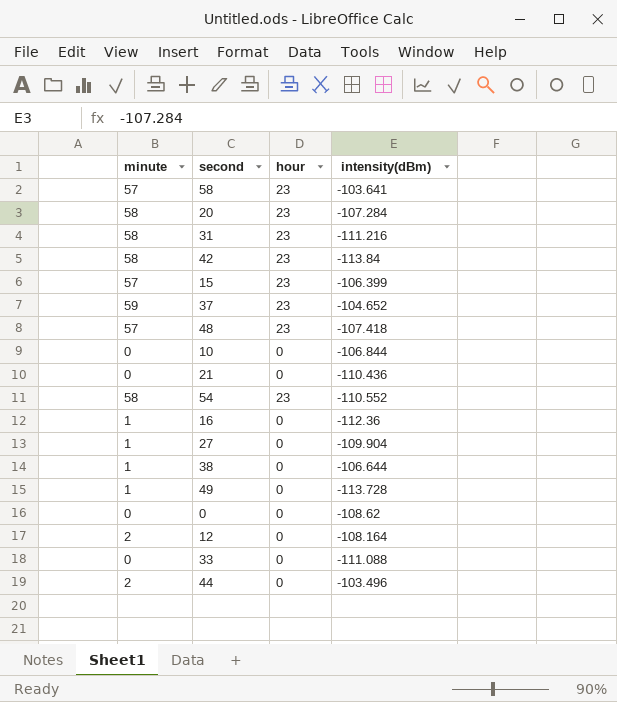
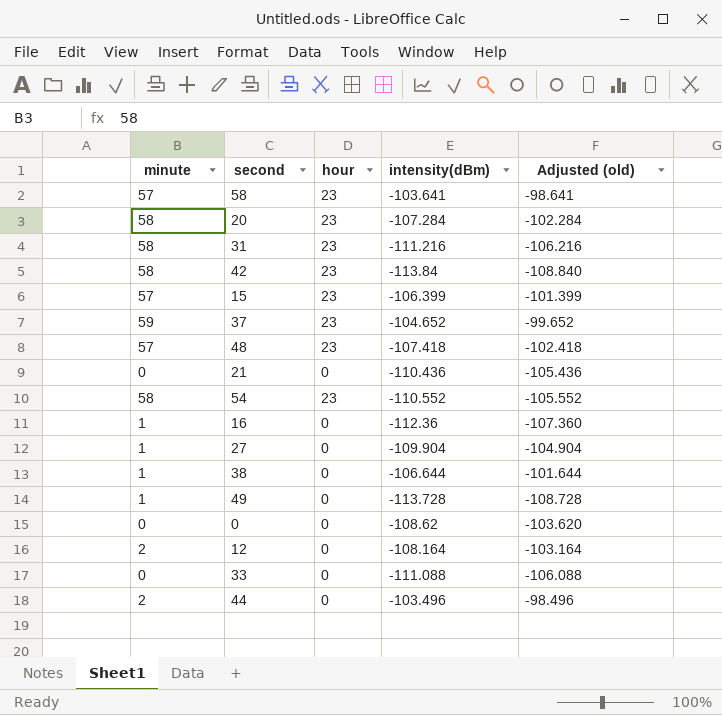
column Adjusted (old) | formula: none -> [intensity(dBm)] + 5
row 10: 0 | 0 | -106.844 -> none

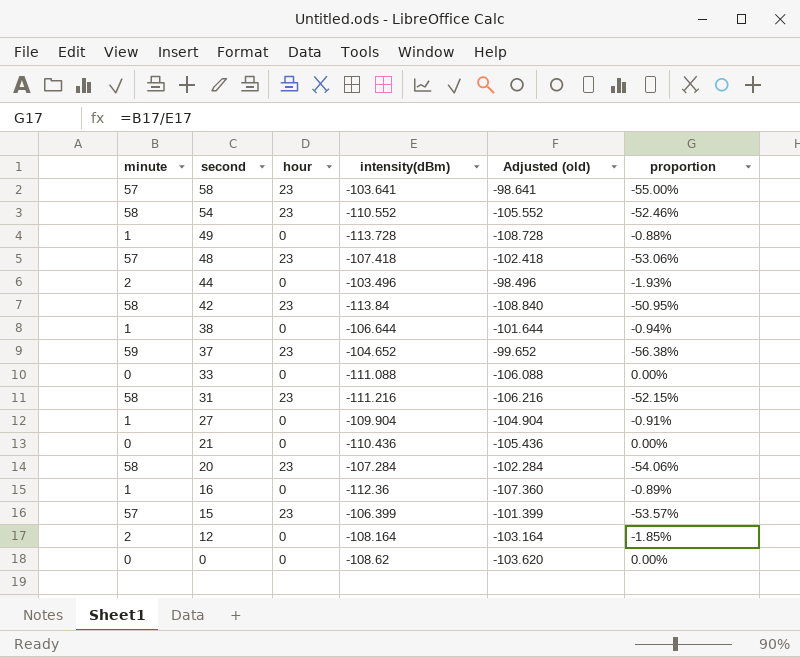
row order: none -> second descending
column proportion | formula: none -> [minute] / [intensity(dBm)]

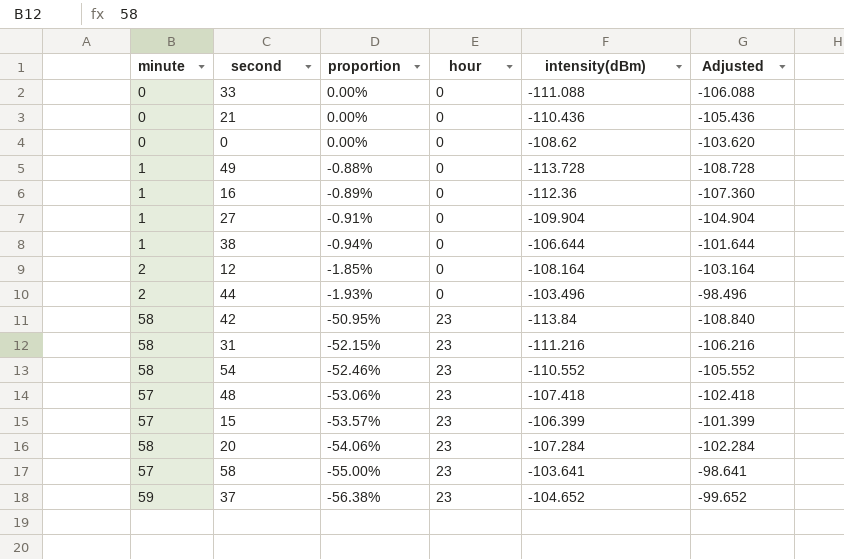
row order: second descending -> proportion descending
column proportion | position: 6 -> 3
column name: Adjusted (old) -> Adjusted

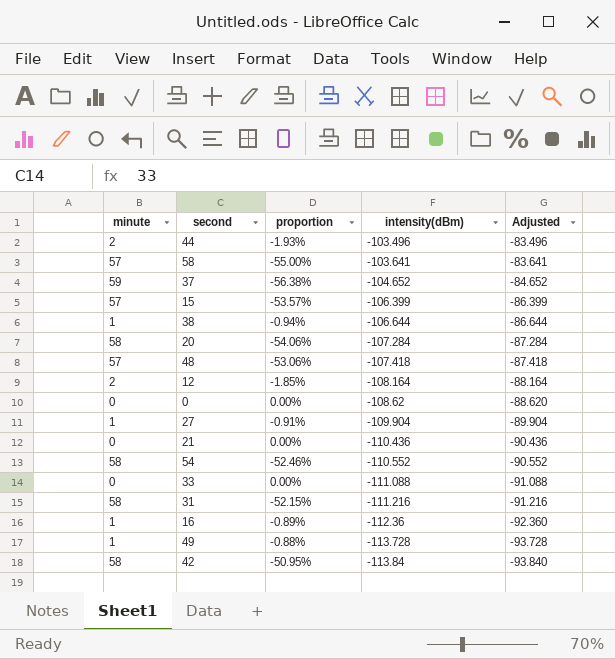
row order: proportion descending -> intensity(dBm) descending
column hour | position: 4 -> none
column Adjusted | formula: [intensity(dBm)] + 5 -> [intensity(dBm)] + 20

